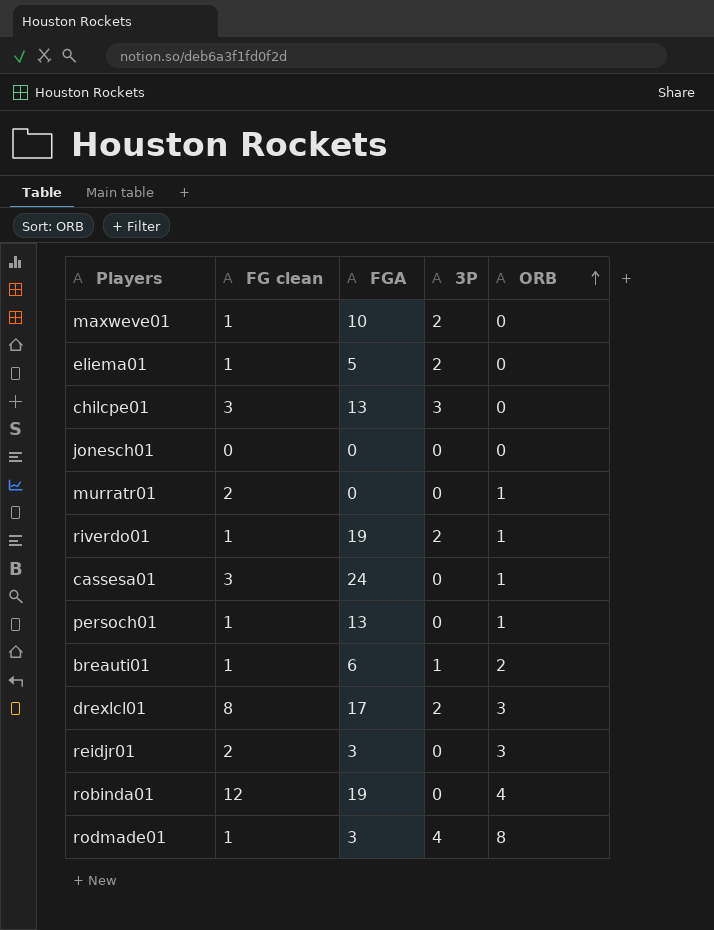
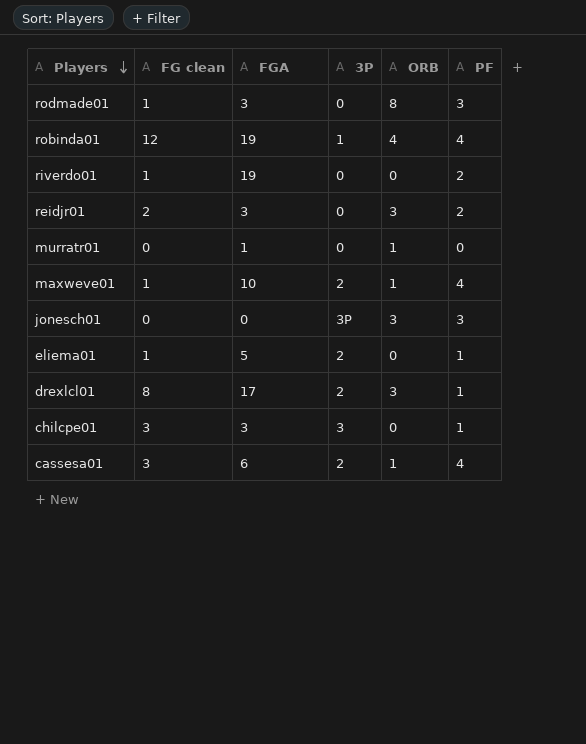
row order: ORB ascending -> Players descending
column PF | position: none -> 6
row persoch01: 1 | 13 | 0 | 1 -> none
row breauti01: 1 | 6 | 1 | 2 -> none
rodmade01 | 3P: 4 -> 0
robinda01 | 3P: 0 -> 1
riverdo01 | 3P: 2 -> 0
riverdo01 | ORB: 1 -> 0
murratr01 | FG clean: 2 -> 0
murratr01 | FGA: 0 -> 1
maxweve01 | ORB: 0 -> 1
jonesch01 | 3P: 0 -> 3P
jonesch01 | ORB: 0 -> 3
chilcpe01 | FGA: 13 -> 3
cassesa01 | FGA: 24 -> 6
cassesa01 | 3P: 0 -> 2

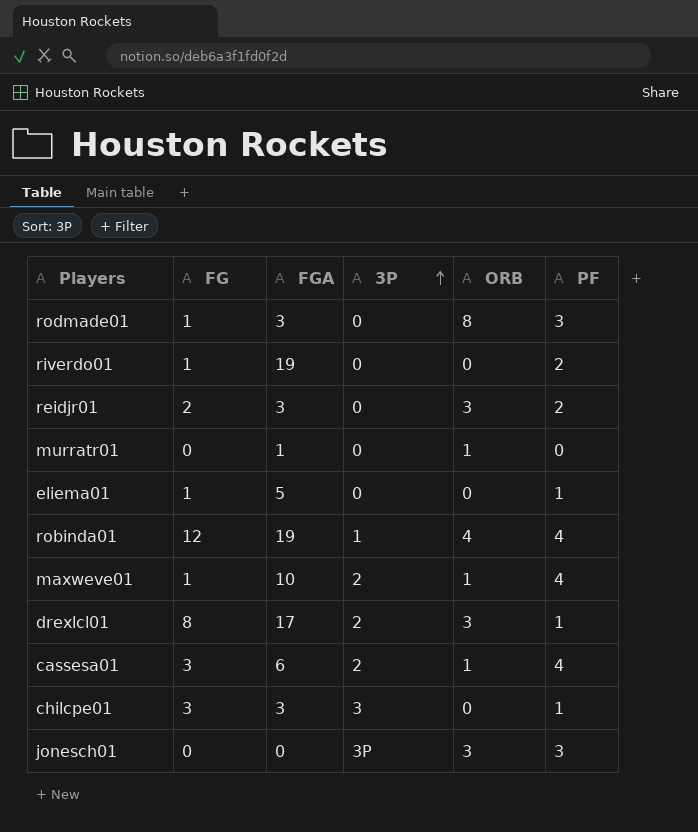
row order: Players descending -> 3P ascending
column name: FG clean -> FG
eliema01 | 3P: 2 -> 0

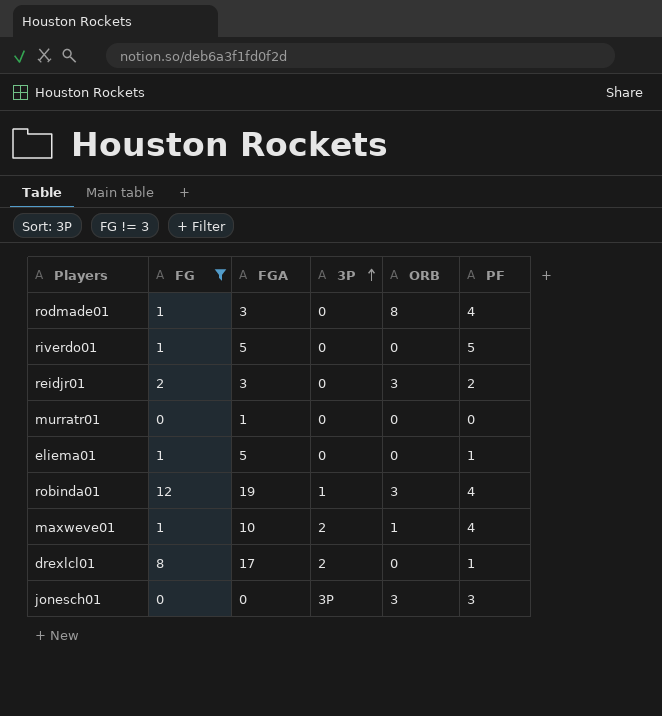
filter: none -> FG != 3
rodmade01 | PF: 3 -> 4
riverdo01 | FGA: 19 -> 5
riverdo01 | PF: 2 -> 5
murratr01 | ORB: 1 -> 0
robinda01 | ORB: 4 -> 3
drexlcl01 | ORB: 3 -> 0

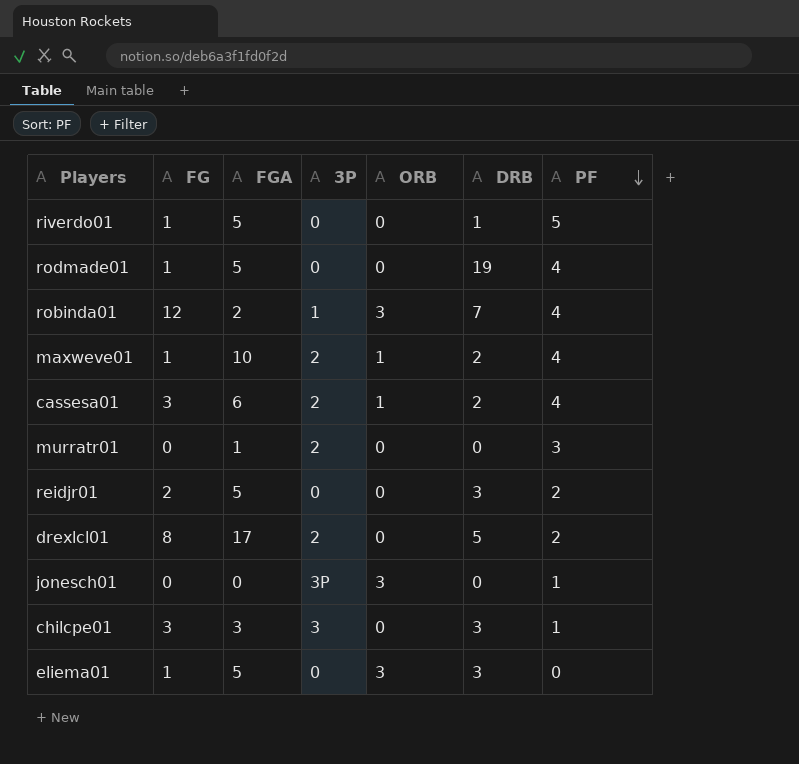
filter: FG != 3 -> none
row order: 3P ascending -> PF descending
column DRB | position: none -> 6
rodmade01 | FGA: 3 -> 5
rodmade01 | ORB: 8 -> 0
robinda01 | FGA: 19 -> 2
murratr01 | 3P: 0 -> 2
murratr01 | PF: 0 -> 3
reidjr01 | FGA: 3 -> 5
reidjr01 | ORB: 3 -> 0
drexlcl01 | PF: 1 -> 2
jonesch01 | PF: 3 -> 1
eliema01 | ORB: 0 -> 3
eliema01 | PF: 1 -> 0

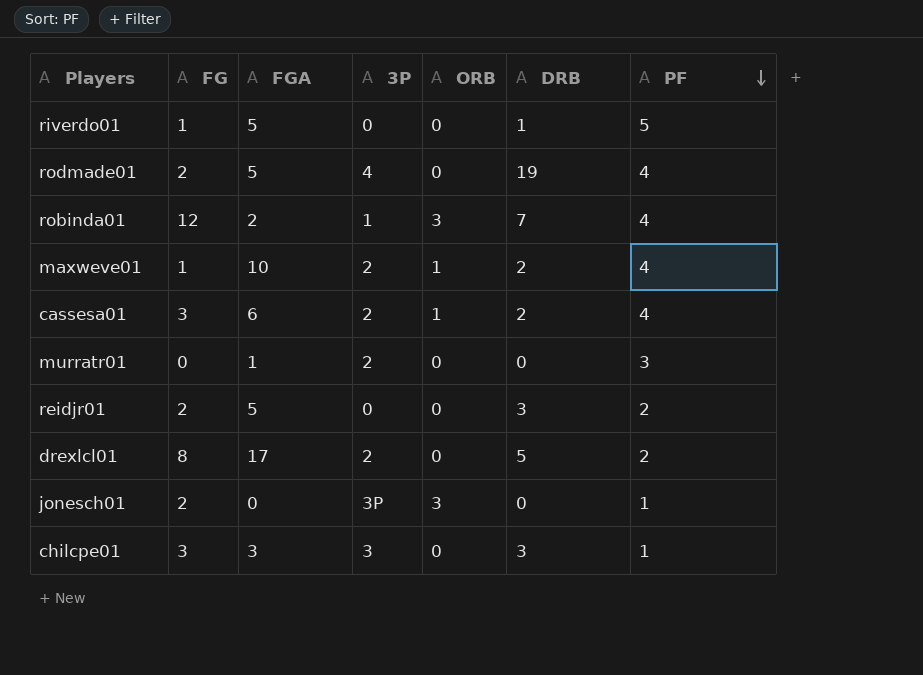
row eliema01: 1 | 5 | 0 | 3 | 3 | 0 -> none
rodmade01 | FG: 1 -> 2
rodmade01 | 3P: 0 -> 4
jonesch01 | FG: 0 -> 2

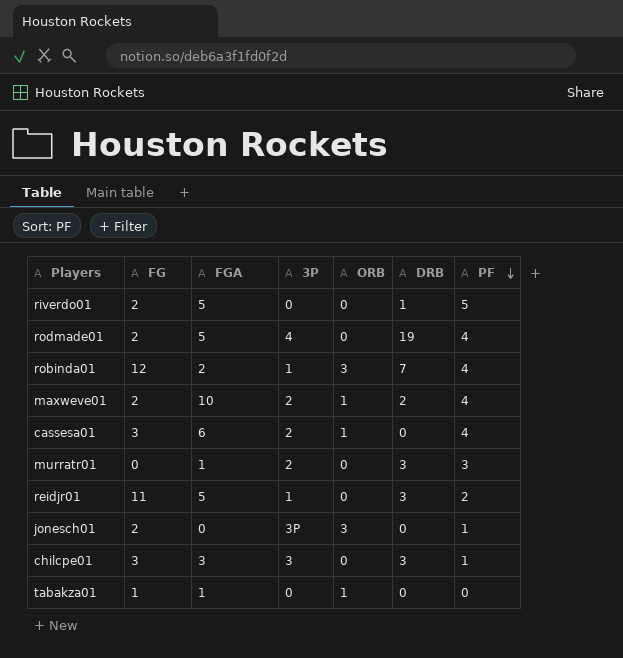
row drexlcl01: 8 | 17 | 2 | 0 | 5 | 2 -> none
riverdo01 | FG: 1 -> 2
maxweve01 | FG: 1 -> 2
cassesa01 | DRB: 2 -> 0
murratr01 | DRB: 0 -> 3
reidjr01 | FG: 2 -> 11
reidjr01 | 3P: 0 -> 1
row tabakza01: none -> 1 | 1 | 0 | 1 | 0 | 0

